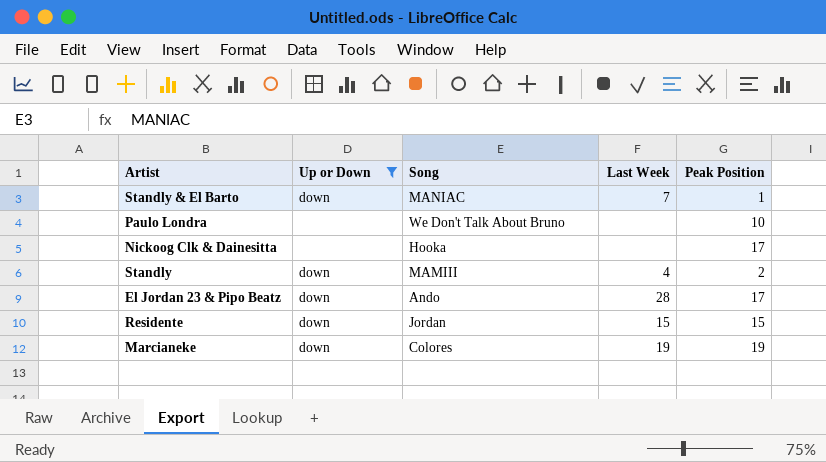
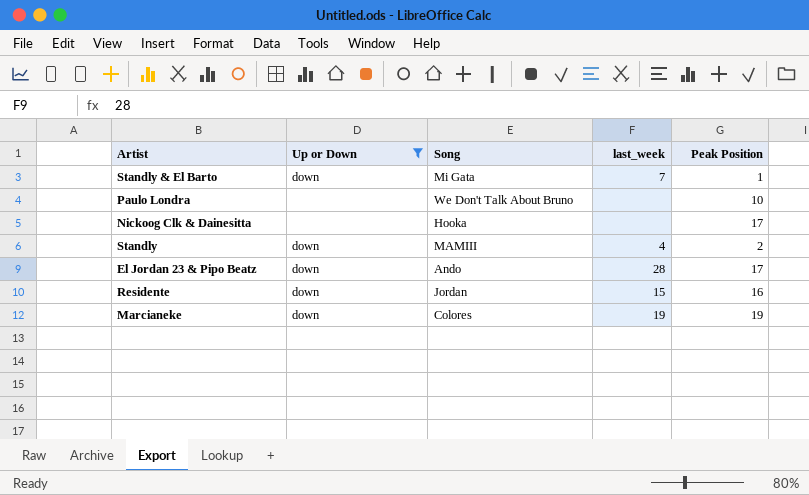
column name: Last Week -> last_week
Standly & El Barto | Song: MANIAC -> Mi Gata
Residente | Peak Position: 15 -> 16

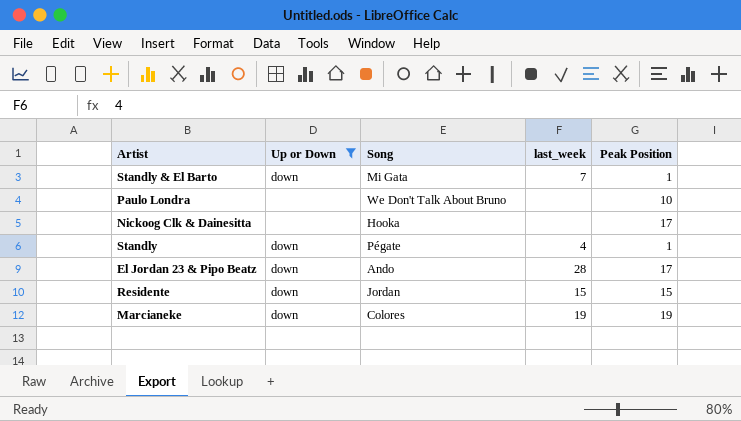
Standly | Song: MAMIII -> Pégate
Standly | Peak Position: 2 -> 1
Residente | Peak Position: 16 -> 15

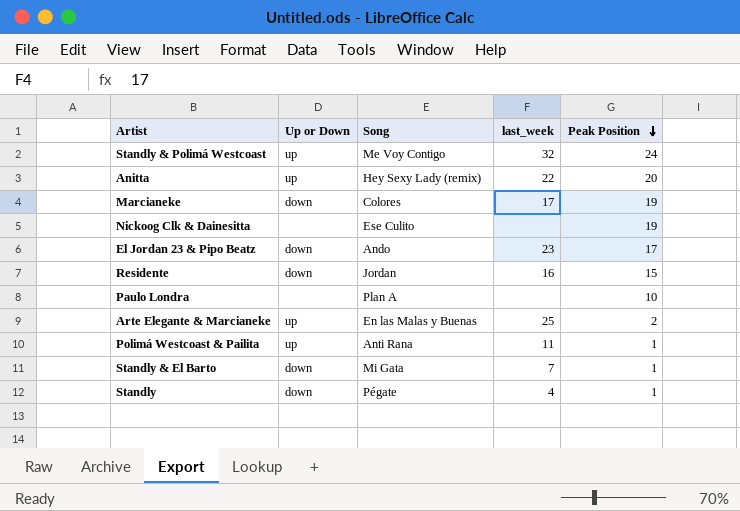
filter: Up or Down != up -> none
row order: none -> Peak Position descending
Marcianeke | last_week: 19 -> 17
Nickoog Clk & Dainesitta | Song: Hooka -> Ese Culito
Nickoog Clk & Dainesitta | Peak Position: 17 -> 19
El Jordan 23 & Pipo Beatz | last_week: 28 -> 23
Residente | last_week: 15 -> 16
Paulo Londra | Song: We Don't Talk About Bruno -> Plan A

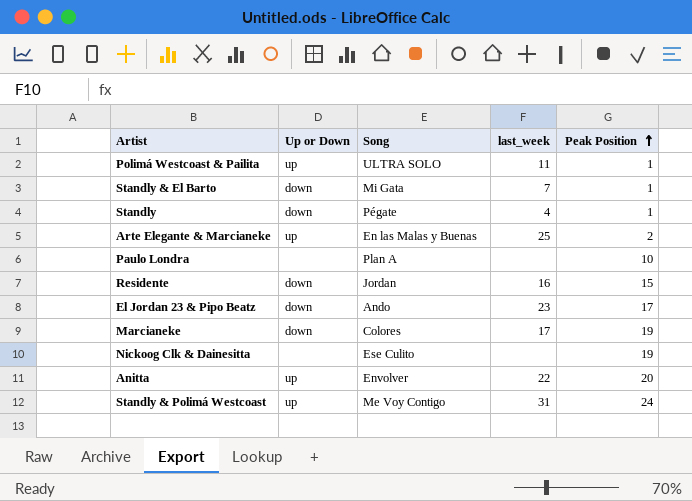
row order: Peak Position descending -> Peak Position ascending
Polimá Westcoast & Pailita | Song: Anti Rana -> ULTRA SOLO
Anitta | Song: Hey Sexy Lady (remix) -> Envolver
Standly & Polimá Westcoast | last_week: 32 -> 31

